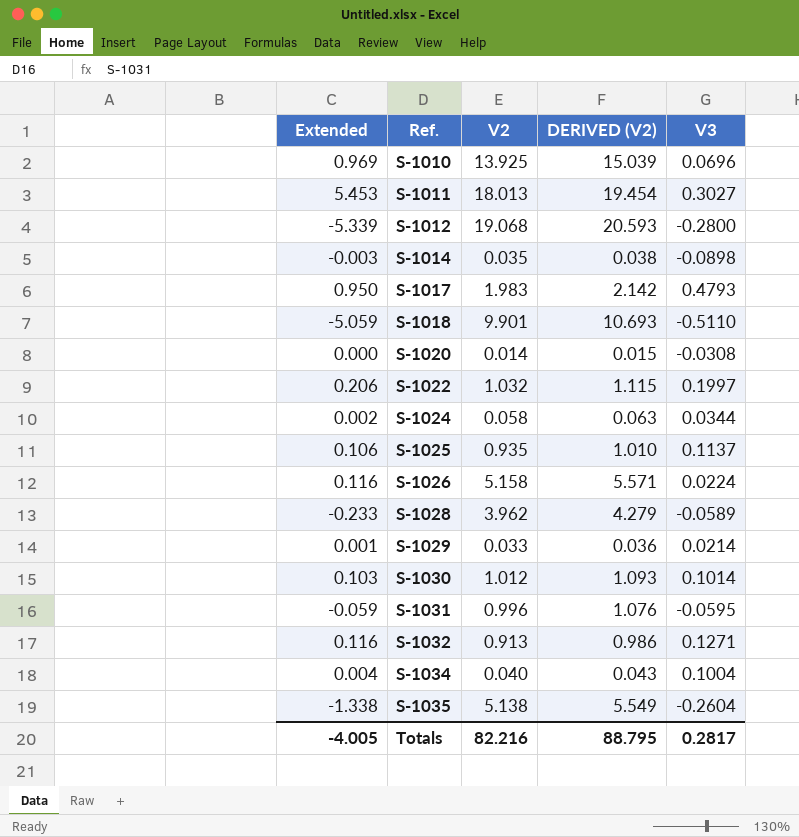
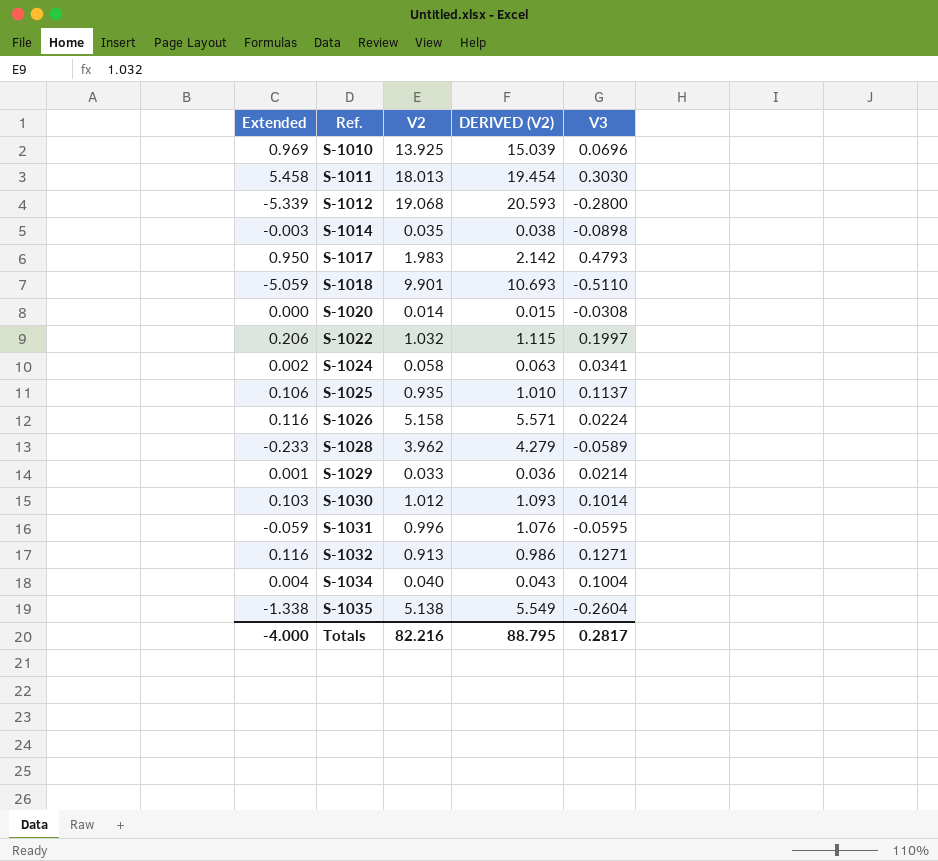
S-1011 | Extended: 5.453 -> 5.458
S-1011 | V3: 0.3027 -> 0.3030
S-1024 | V3: 0.0344 -> 0.0341
Totals | Extended: -4.005 -> -4.000

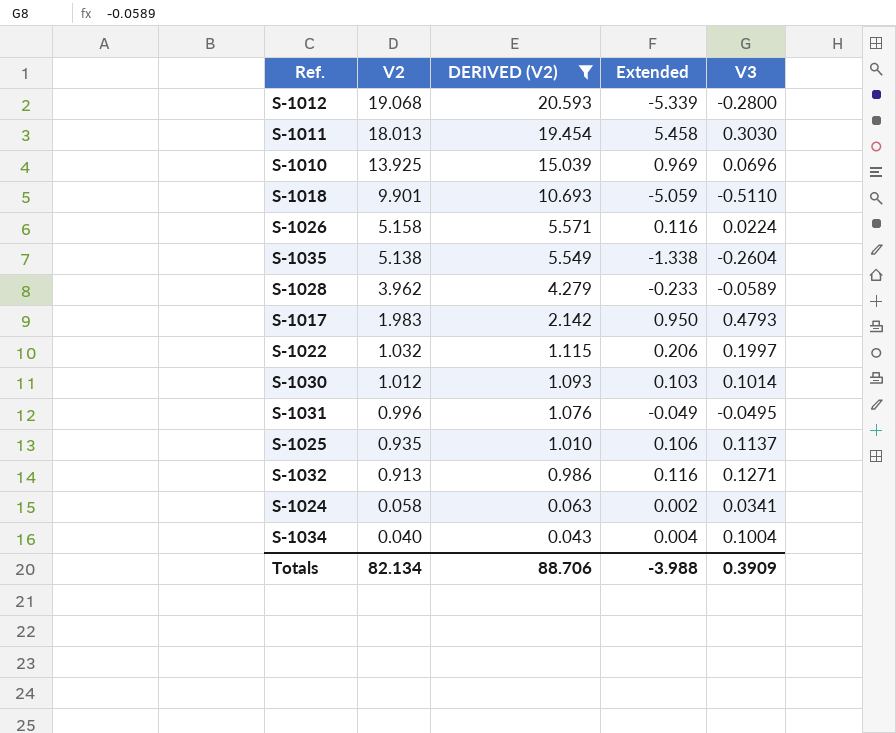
filter: none -> DERIVED (V2) >= 0.043
row order: Ref. ascending -> V2 descending
column Extended | position: 1 -> 4
S-1031 | Extended: -0.059 -> -0.049
S-1031 | V3: -0.0595 -> -0.0495
Totals | V2: 82.216 -> 82.134
Totals | DERIVED (V2): 88.795 -> 88.706
Totals | Extended: -4.000 -> -3.988
Totals | V3: 0.2817 -> 0.3909

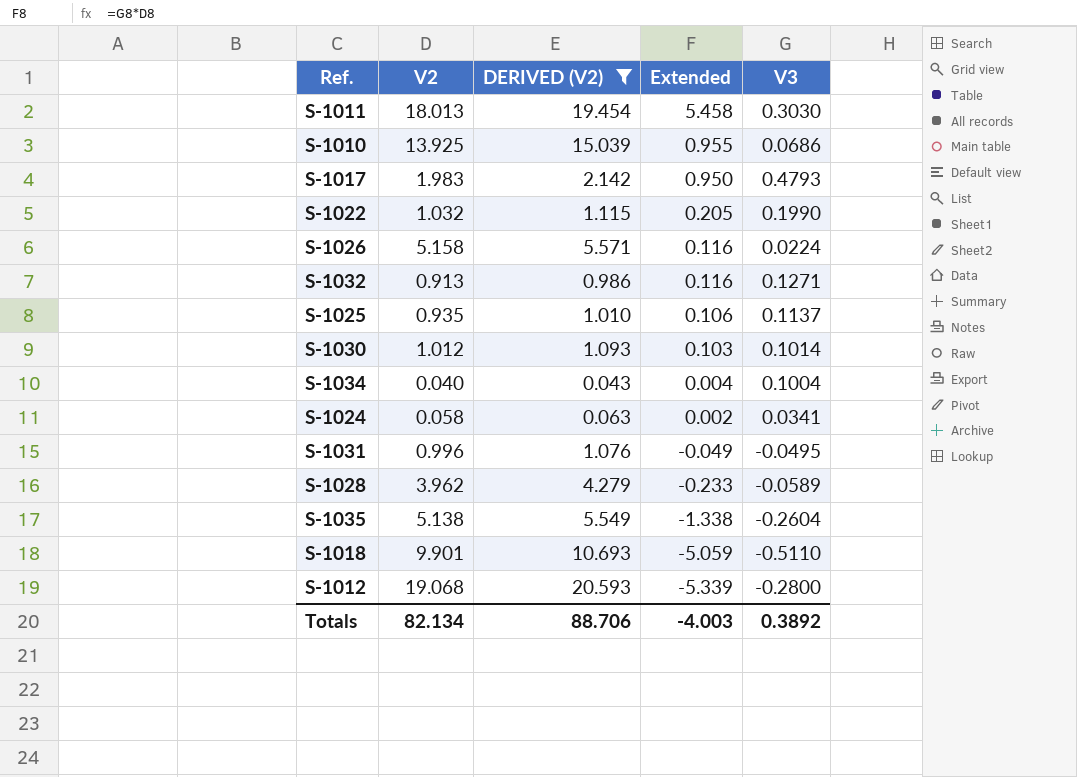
row order: V2 descending -> Extended descending
S-1010 | Extended: 0.969 -> 0.955
S-1010 | V3: 0.0696 -> 0.0686
S-1022 | Extended: 0.206 -> 0.205
S-1022 | V3: 0.1997 -> 0.1990
Totals | Extended: -3.988 -> -4.003
Totals | V3: 0.3909 -> 0.3892

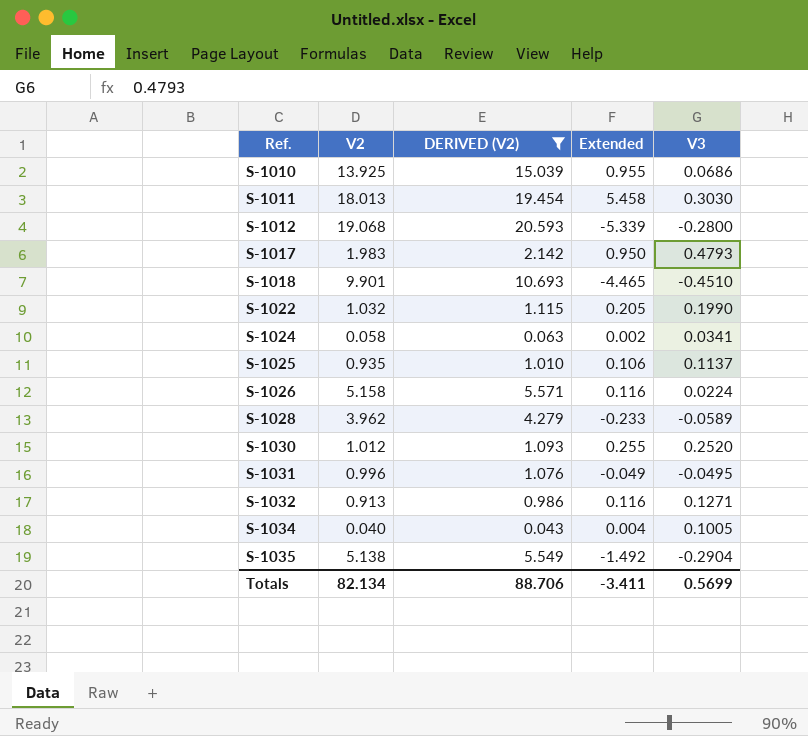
row order: Extended descending -> Ref. ascending
S-1018 | Extended: -5.059 -> -4.465
S-1018 | V3: -0.5110 -> -0.4510
S-1030 | Extended: 0.103 -> 0.255
S-1030 | V3: 0.1014 -> 0.2520
S-1034 | V3: 0.1004 -> 0.1005
S-1035 | Extended: -1.338 -> -1.492
S-1035 | V3: -0.2604 -> -0.2904
Totals | Extended: -4.003 -> -3.411
Totals | V3: 0.3892 -> 0.5699

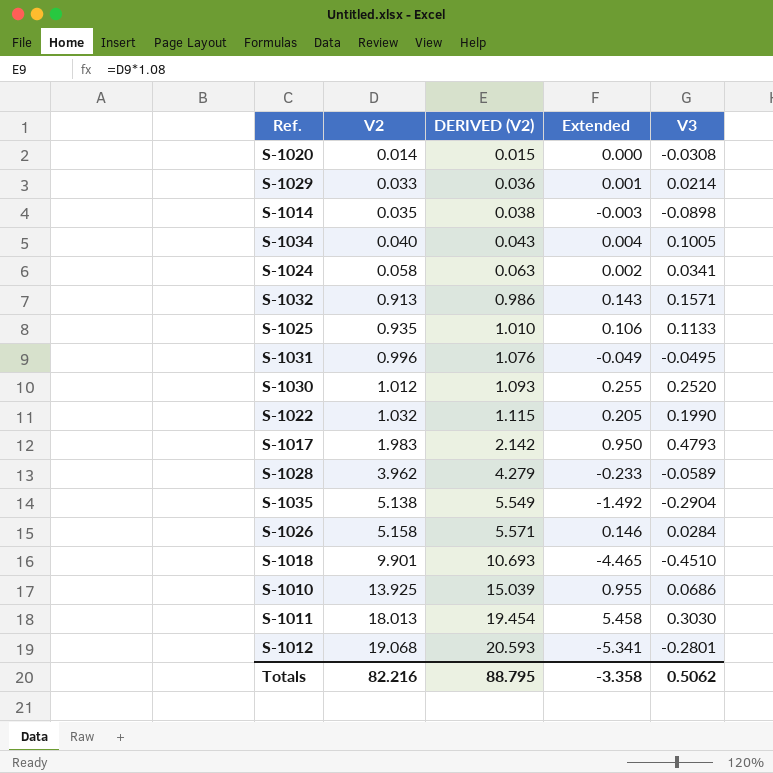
filter: DERIVED (V2) >= 0.043 -> none
row order: Ref. ascending -> V2 ascending
S-1032 | Extended: 0.116 -> 0.143
S-1032 | V3: 0.1271 -> 0.1571
S-1025 | V3: 0.1137 -> 0.1133
S-1026 | Extended: 0.116 -> 0.146
S-1026 | V3: 0.0224 -> 0.0284
S-1012 | Extended: -5.339 -> -5.341
S-1012 | V3: -0.2800 -> -0.2801
Totals | V2: 82.134 -> 82.216
Totals | DERIVED (V2): 88.706 -> 88.795
Totals | Extended: -3.411 -> -3.358
Totals | V3: 0.5699 -> 0.5062

